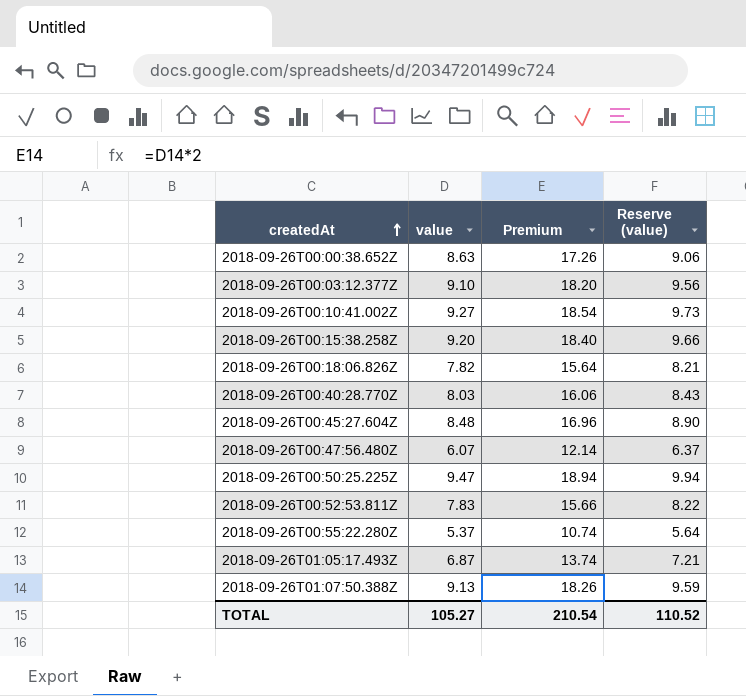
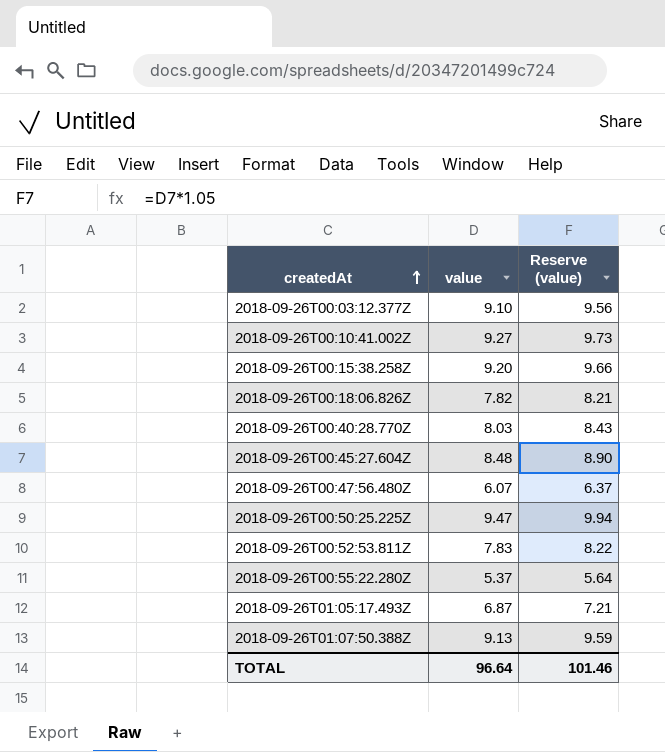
column Premium | formula: [value] * 2 -> none
row 2018-09-26T00:00:38.652Z: 8.63 | 17.26 | 9.06 -> none
TOTAL | value: 105.27 -> 96.64
TOTAL | Reserve (value): 110.52 -> 101.46

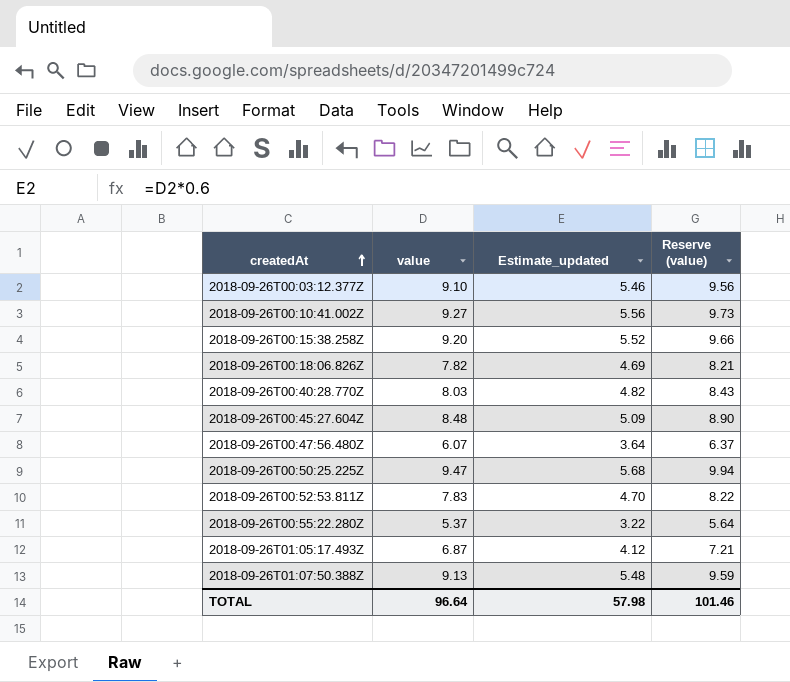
column Estimate_updated | formula: none -> [value] * 0.6

